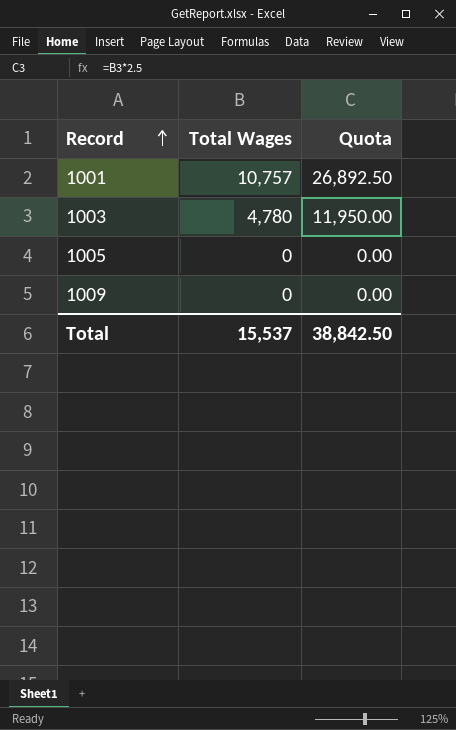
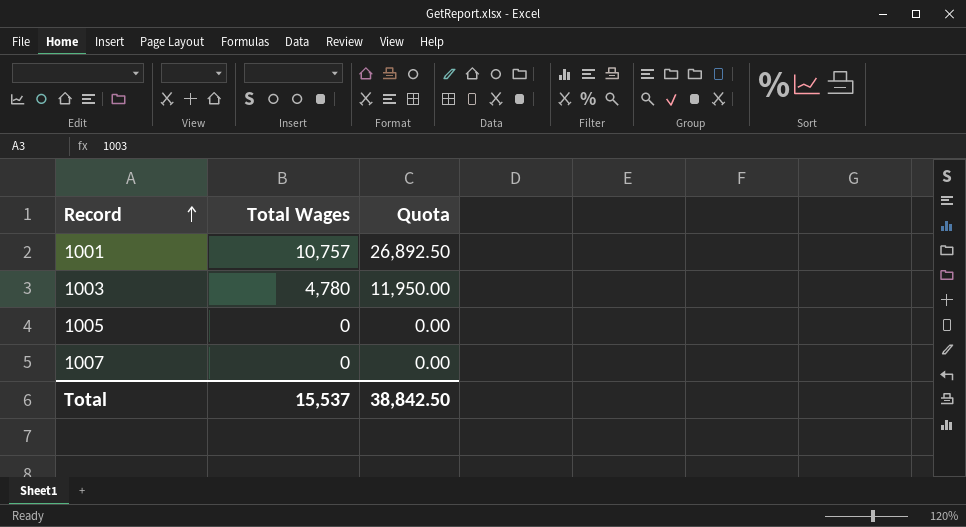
row 1009: 0 | 0.00 -> none
row 1007: none -> 0 | 0.00

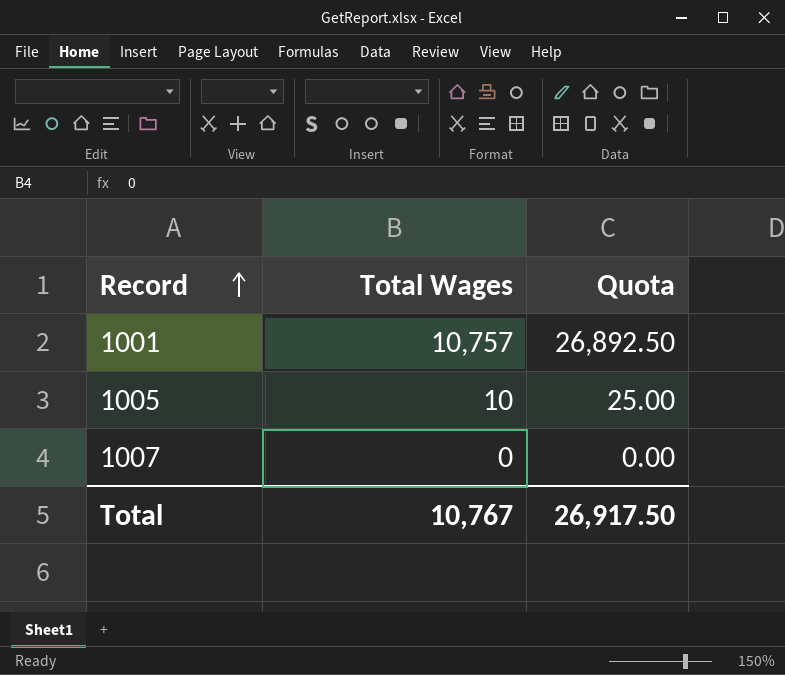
row 1003: 4,780 | 11,950.00 -> none
1005 | Total Wages: 0 -> 10
1005 | Quota: 0.00 -> 25.00
Total | Total Wages: 15,537 -> 10,767
Total | Quota: 38,842.50 -> 26,917.50

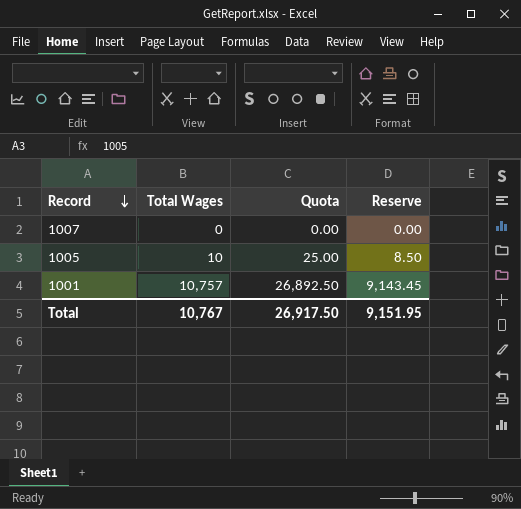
row order: Record ascending -> Record descending
column Reserve | formula: none -> [Total Wages] * 0.85

